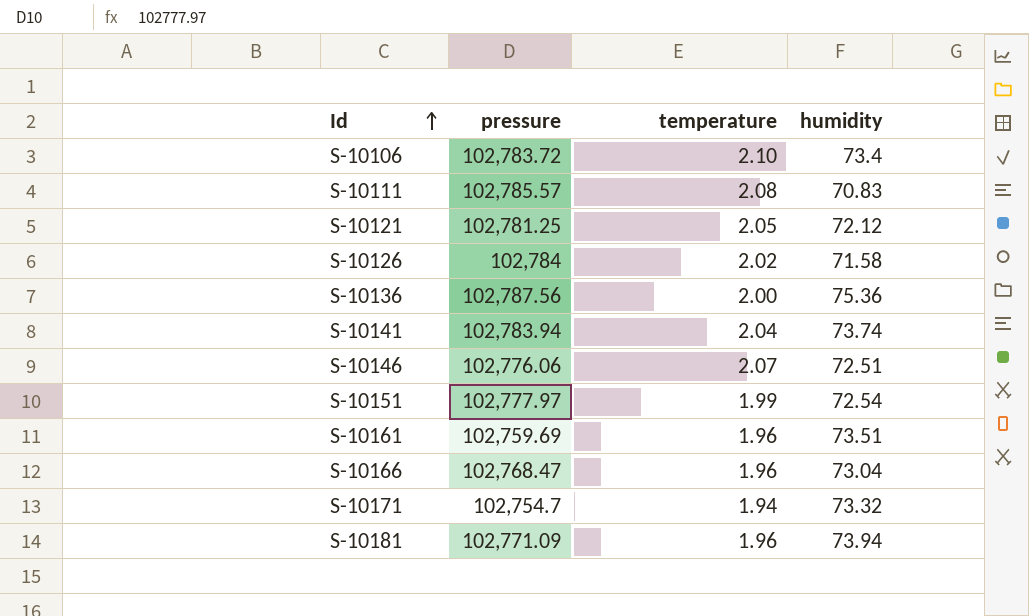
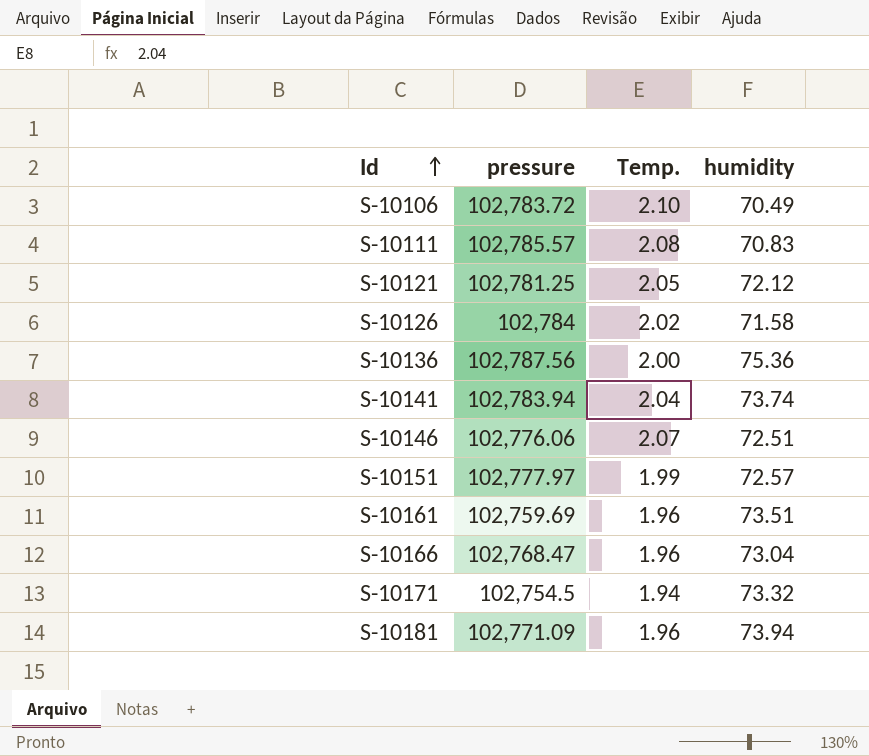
column name: temperature -> Temp.
S-10106 | humidity: 73.4 -> 70.49
S-10151 | humidity: 72.54 -> 72.57
S-10171 | pressure: 102,754.7 -> 102,754.5

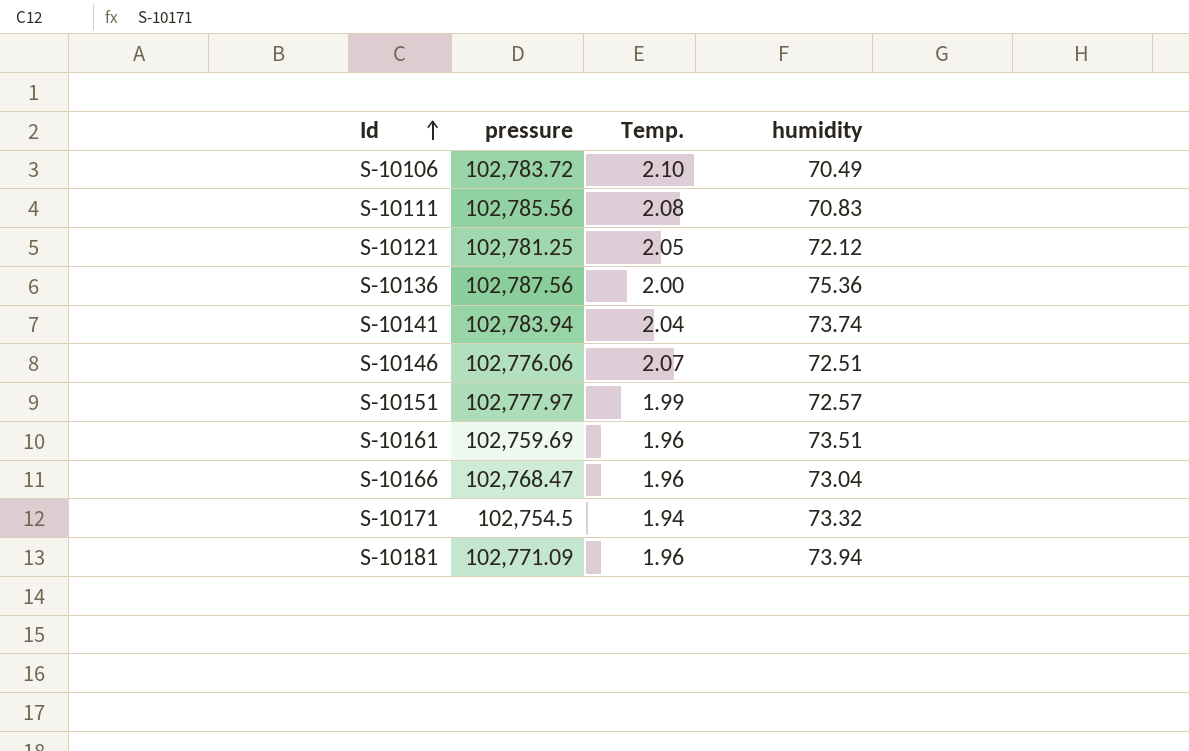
row S-10126: 102,784 | 2.02 | 71.58 -> none
S-10111 | pressure: 102,785.57 -> 102,785.56

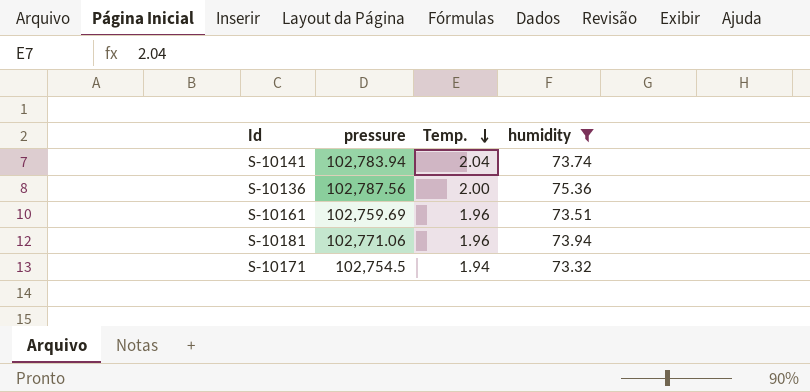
filter: none -> humidity >= 73.32
row order: Id ascending -> Temp. descending
S-10181 | pressure: 102,771.09 -> 102,771.06

